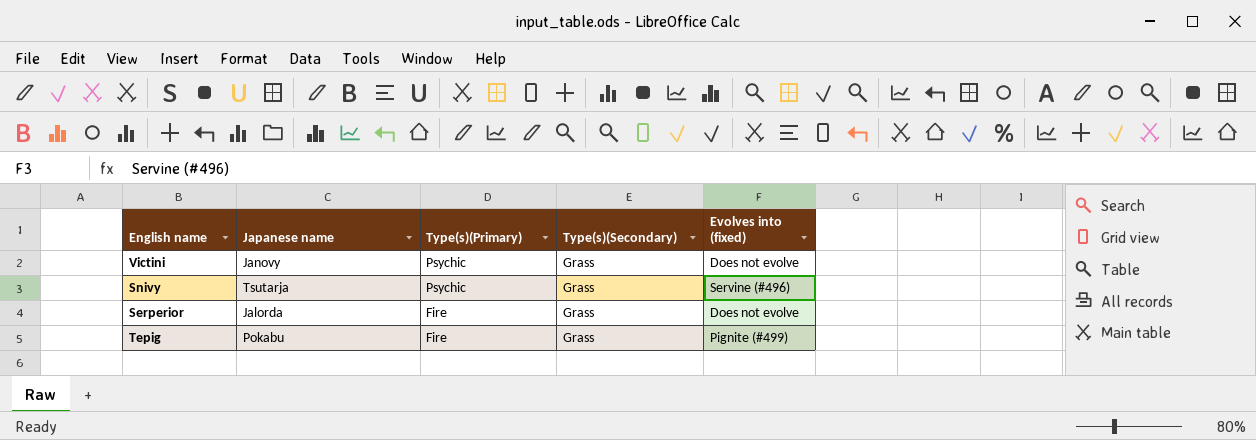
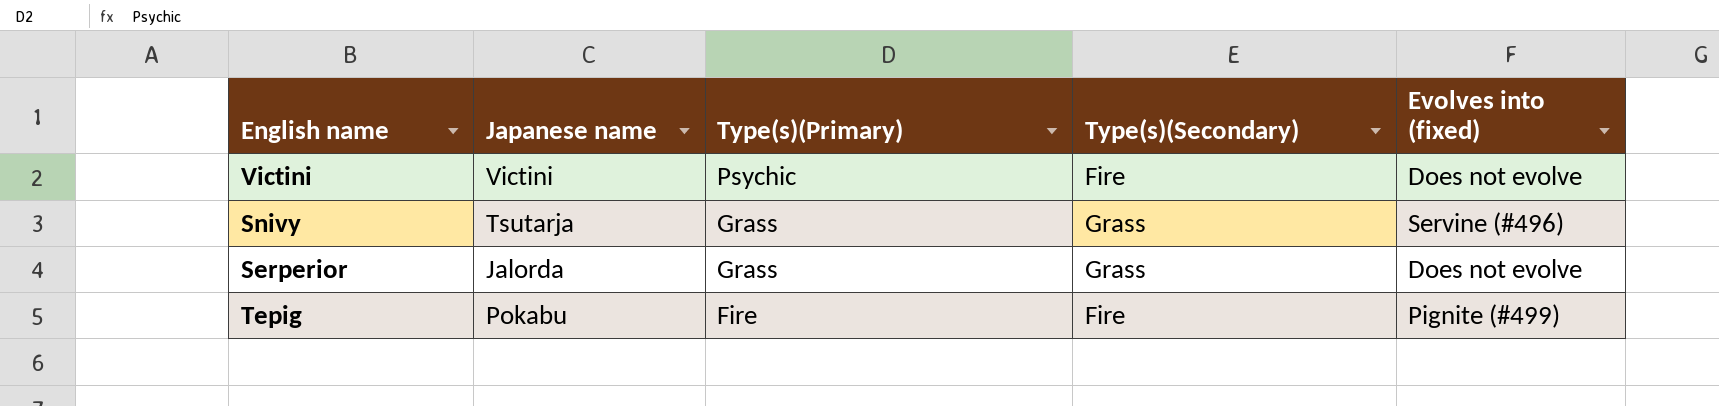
Victini | Japanese name: Janovy -> Victini
Victini | Type(s)(Secondary): Grass -> Fire
Snivy | Type(s)(Primary): Psychic -> Grass
Serperior | Type(s)(Primary): Fire -> Grass
Tepig | Type(s)(Secondary): Grass -> Fire

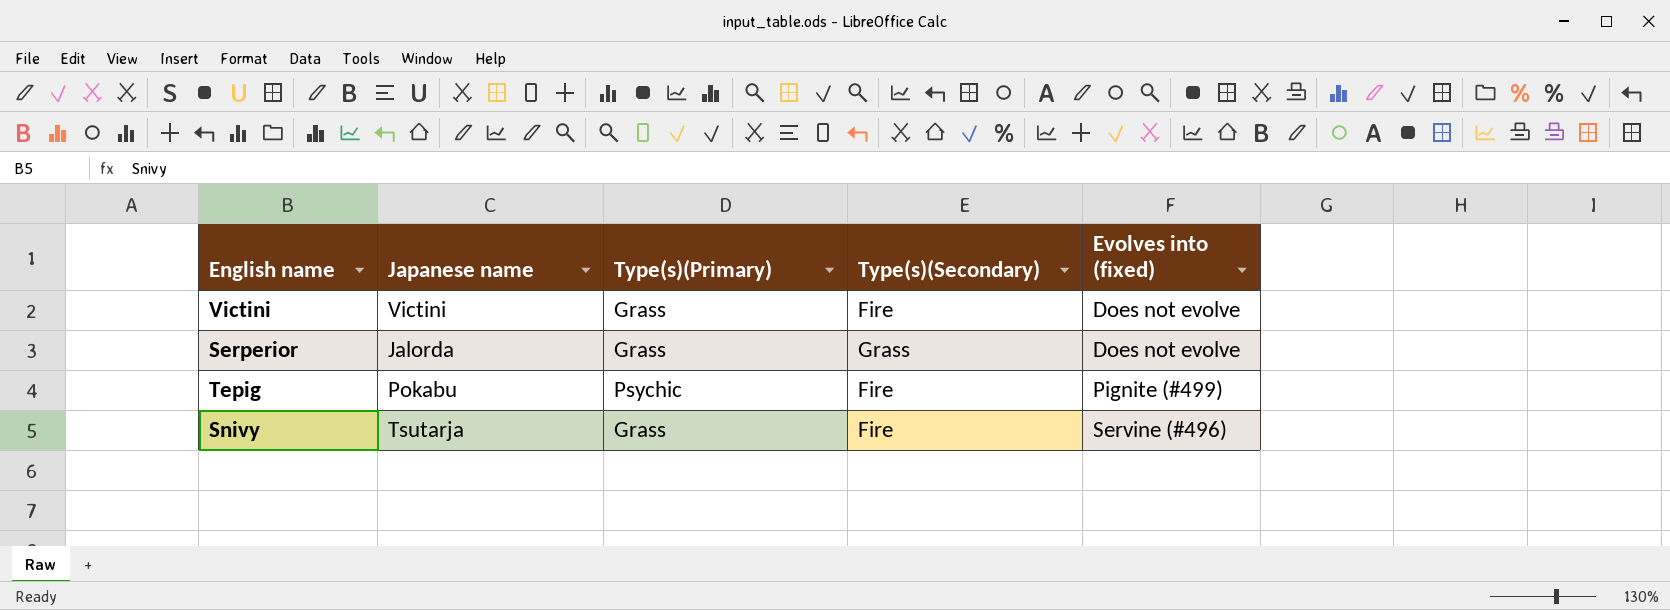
row order: Type(s)(Primary) descending -> Evolves into (fixed) ascending
Victini | Type(s)(Primary): Psychic -> Grass
Tepig | Type(s)(Primary): Fire -> Psychic
Snivy | Type(s)(Secondary): Grass -> Fire

